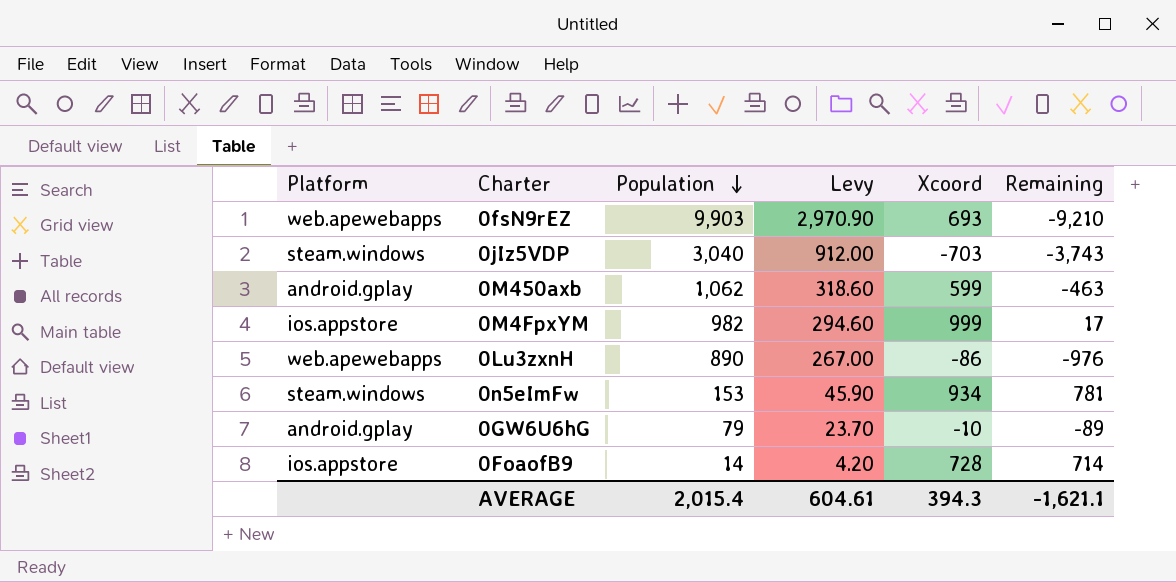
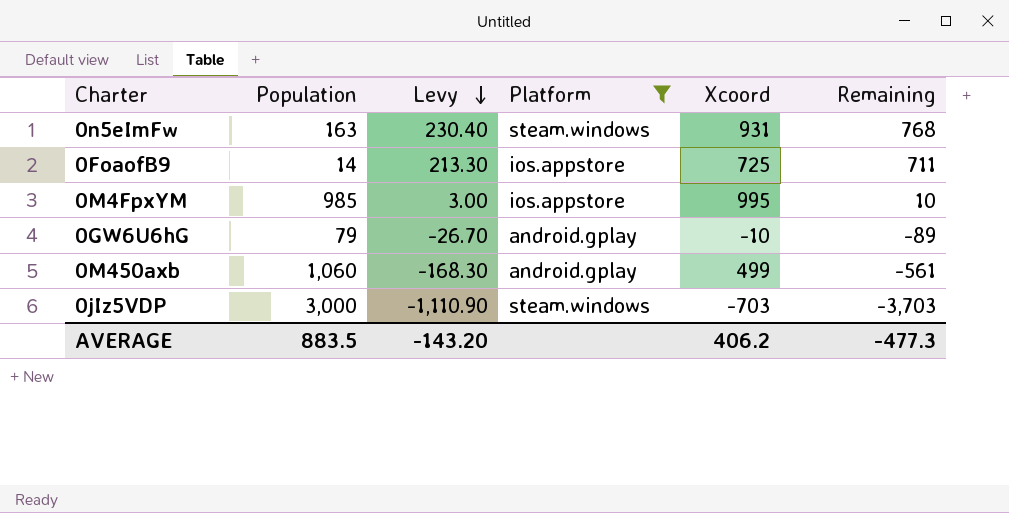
filter: none -> Platform != web.apewebapps
row order: Population descending -> Levy descending
column Levy | formula: [Population] * 0.3 -> [Remaining] * 0.3
column Platform | position: 1 -> 4
0n5eImFw | Population: 153 -> 163
0n5eImFw | Xcoord: 934 -> 931
0n5eImFw | Remaining: 781 -> 768
0FoaofB9 | Xcoord: 728 -> 725
0FoaofB9 | Remaining: 714 -> 711
0M4FpxYM | Population: 982 -> 985
0M4FpxYM | Xcoord: 999 -> 995
0M4FpxYM | Remaining: 17 -> 10
0M450axb | Population: 1,062 -> 1,060
0M450axb | Xcoord: 599 -> 499
0M450axb | Remaining: -463 -> -561
0jIz5VDP | Population: 3,040 -> 3,000
0jIz5VDP | Remaining: -3,743 -> -3,703
AVERAGE | Population: 2,015.4 -> 883.5
AVERAGE | Levy: 604.61 -> -143.20
AVERAGE | Xcoord: 394.3 -> 406.2
AVERAGE | Remaining: -1,621.1 -> -477.3

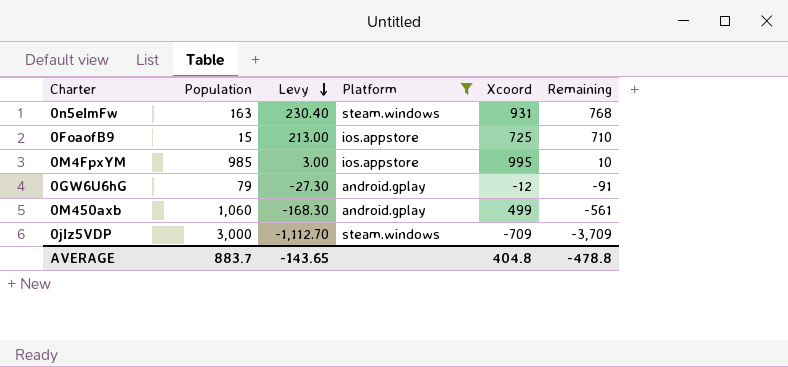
0FoaofB9 | Population: 14 -> 15
0FoaofB9 | Levy: 213.30 -> 213.00
0FoaofB9 | Remaining: 711 -> 710
0GW6U6hG | Levy: -26.70 -> -27.30
0GW6U6hG | Xcoord: -10 -> -12
0GW6U6hG | Remaining: -89 -> -91
0jIz5VDP | Levy: -1,110.90 -> -1,112.70
0jIz5VDP | Xcoord: -703 -> -709
0jIz5VDP | Remaining: -3,703 -> -3,709
AVERAGE | Population: 883.5 -> 883.7
AVERAGE | Levy: -143.20 -> -143.65
AVERAGE | Xcoord: 406.2 -> 404.8
AVERAGE | Remaining: -477.3 -> -478.8

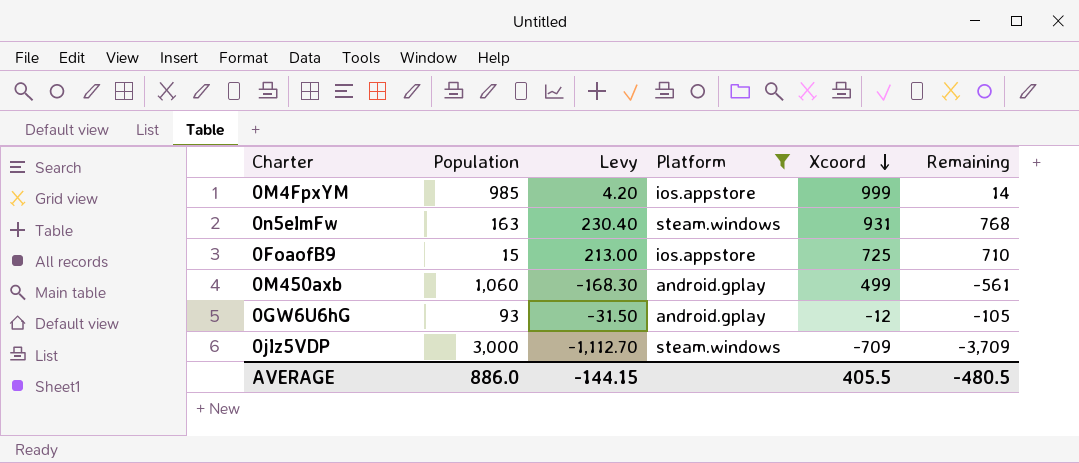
row order: Levy descending -> Xcoord descending
0M4FpxYM | Levy: 3.00 -> 4.20
0M4FpxYM | Xcoord: 995 -> 999
0M4FpxYM | Remaining: 10 -> 14
0GW6U6hG | Population: 79 -> 93
0GW6U6hG | Levy: -27.30 -> -31.50
0GW6U6hG | Remaining: -91 -> -105
AVERAGE | Population: 883.7 -> 886.0
AVERAGE | Levy: -143.65 -> -144.15
AVERAGE | Xcoord: 404.8 -> 405.5
AVERAGE | Remaining: -478.8 -> -480.5

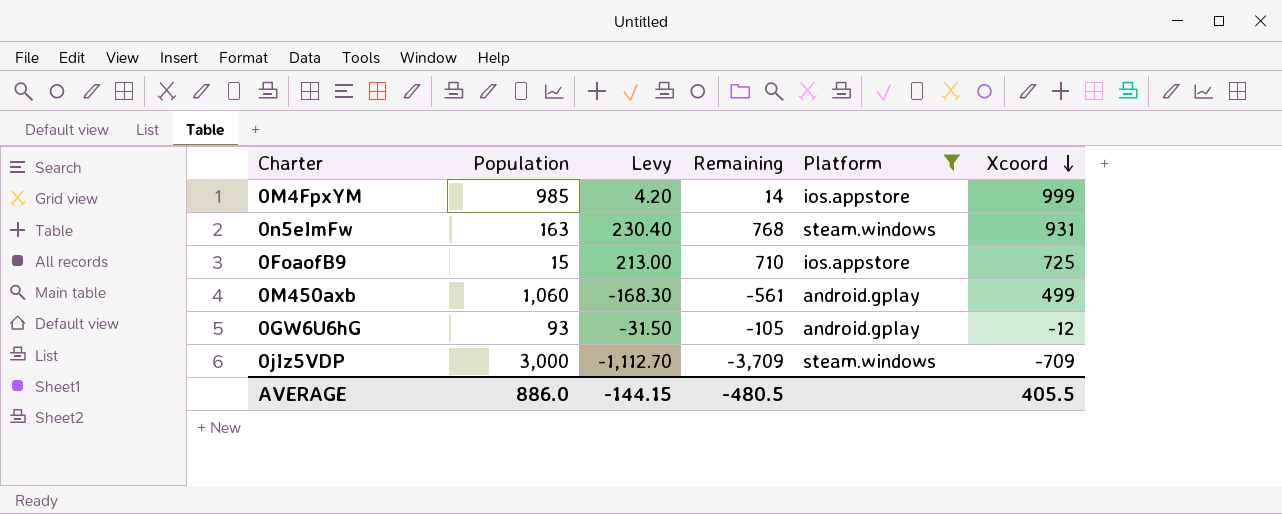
column Remaining | position: 6 -> 4

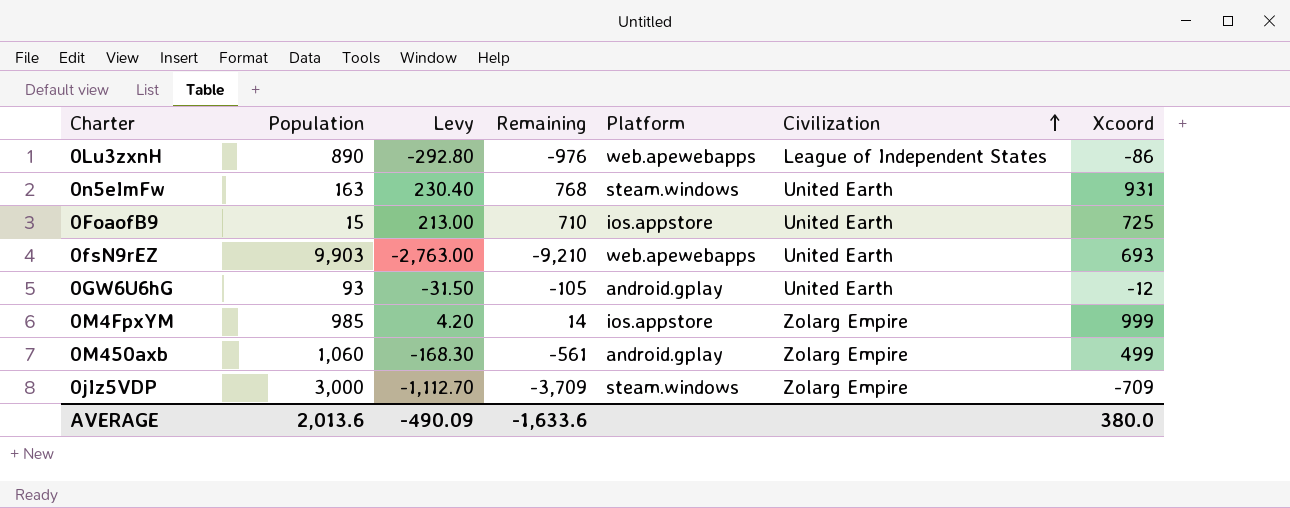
filter: Platform != web.apewebapps -> none
row order: Xcoord descending -> Civilization ascending
column Civilization | position: none -> 6
AVERAGE | Population: 886.0 -> 2,013.6
AVERAGE | Levy: -144.15 -> -490.09
AVERAGE | Remaining: -480.5 -> -1,633.6
AVERAGE | Xcoord: 405.5 -> 380.0

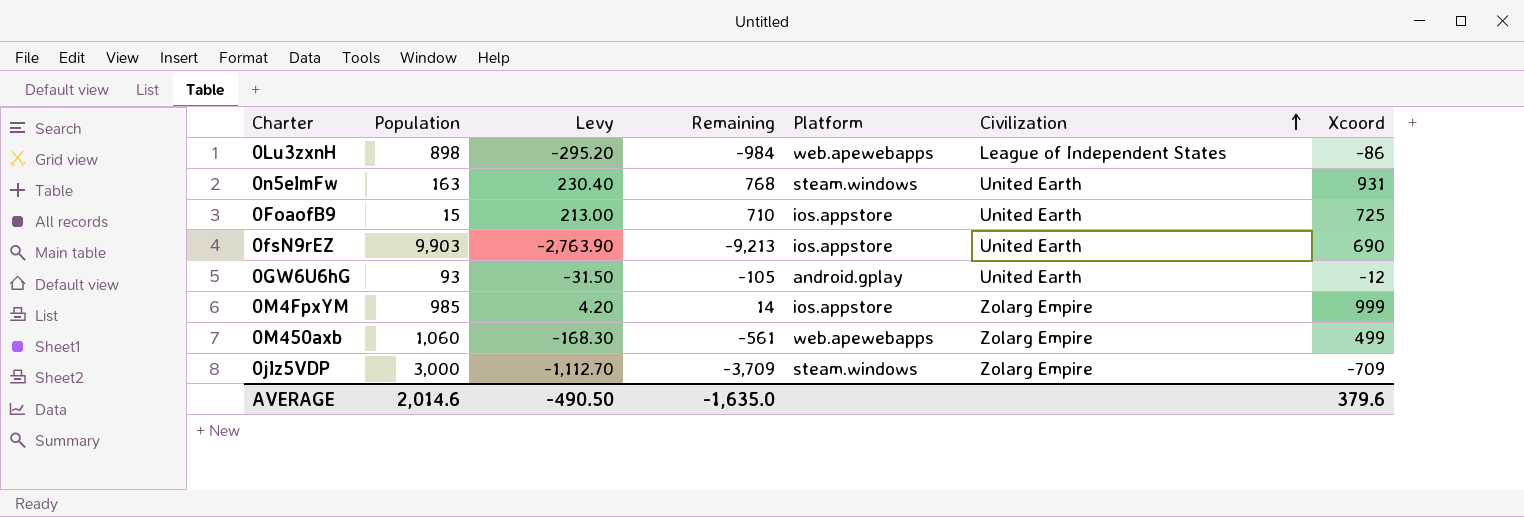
0Lu3zxnH | Population: 890 -> 898
0Lu3zxnH | Levy: -292.80 -> -295.20
0Lu3zxnH | Remaining: -976 -> -984
0fsN9rEZ | Levy: -2,763.00 -> -2,763.90
0fsN9rEZ | Remaining: -9,210 -> -9,213
0fsN9rEZ | Platform: web.apewebapps -> ios.appstore
0fsN9rEZ | Xcoord: 693 -> 690
0M450axb | Platform: android.gplay -> web.apewebapps
AVERAGE | Population: 2,013.6 -> 2,014.6
AVERAGE | Levy: -490.09 -> -490.50
AVERAGE | Remaining: -1,633.6 -> -1,635.0
AVERAGE | Xcoord: 380.0 -> 379.6

